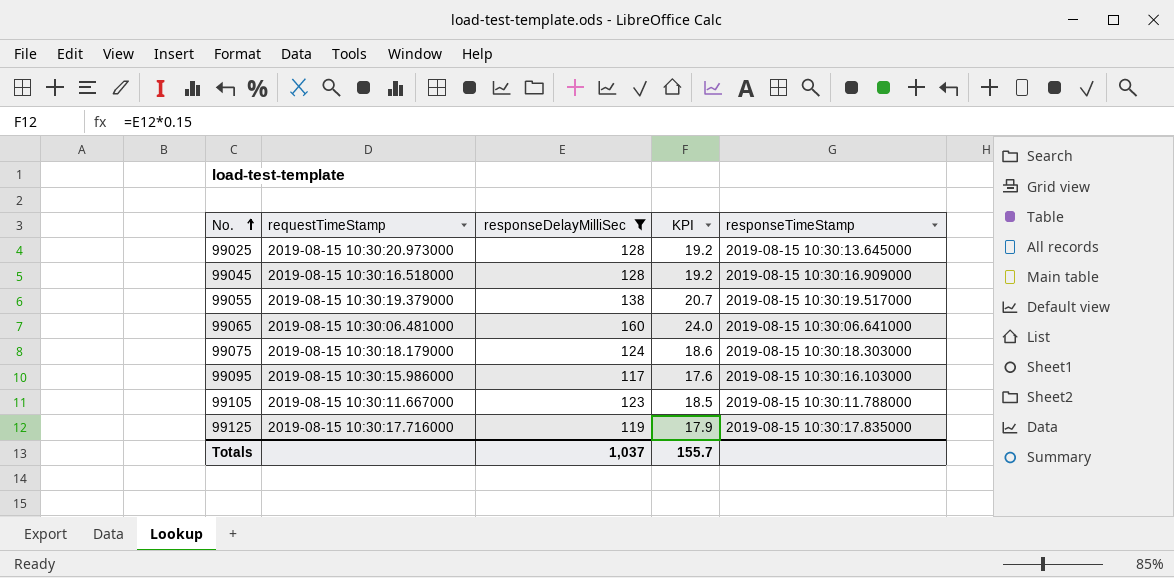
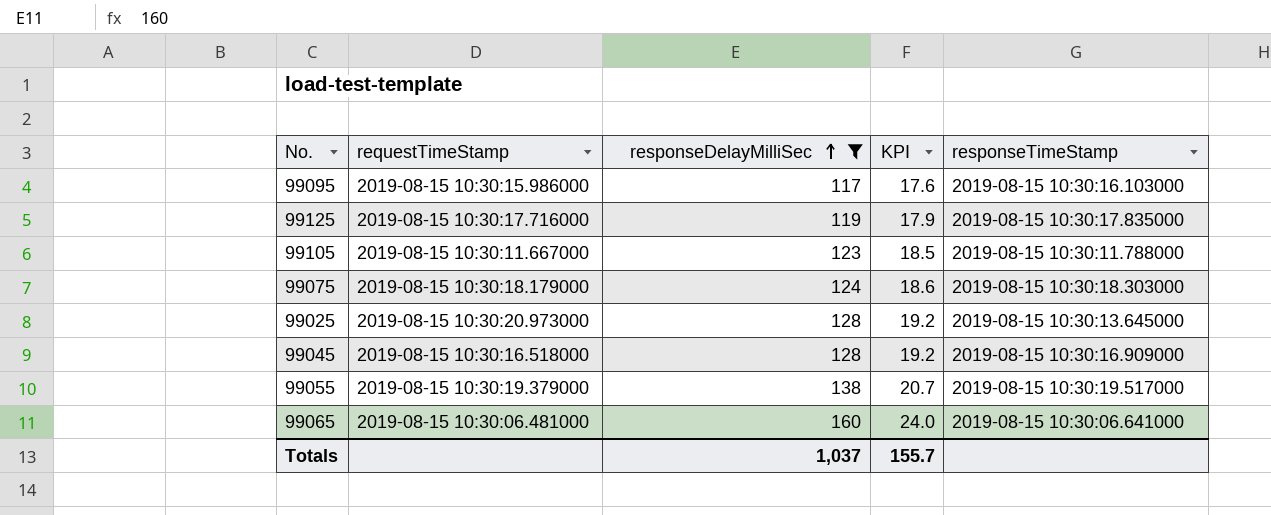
row order: No. ascending -> responseDelayMilliSec ascending

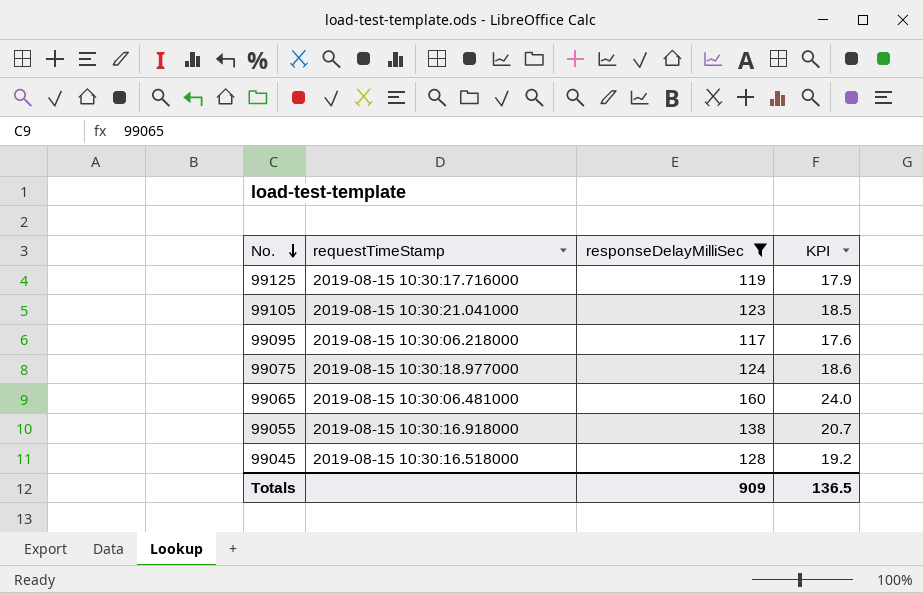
row order: responseDelayMilliSec ascending -> No. descending
column responseTimeStamp | position: 5 -> none
row 99025: 2019-08-15 10:30:20.973000 | 128 | 19.2 | 2019-08-15 10:30:13.645000 -> none
99105 | requestTimeStamp: 2019-08-15 10:30:11.667000 -> 2019-08-15 10:30:21.041000
99095 | requestTimeStamp: 2019-08-15 10:30:15.986000 -> 2019-08-15 10:30:06.218000
99075 | requestTimeStamp: 2019-08-15 10:30:18.179000 -> 2019-08-15 10:30:18.977000
99055 | requestTimeStamp: 2019-08-15 10:30:19.379000 -> 2019-08-15 10:30:16.918000
Totals | responseDelayMilliSec: 1,037 -> 909
Totals | KPI: 155.7 -> 136.5

